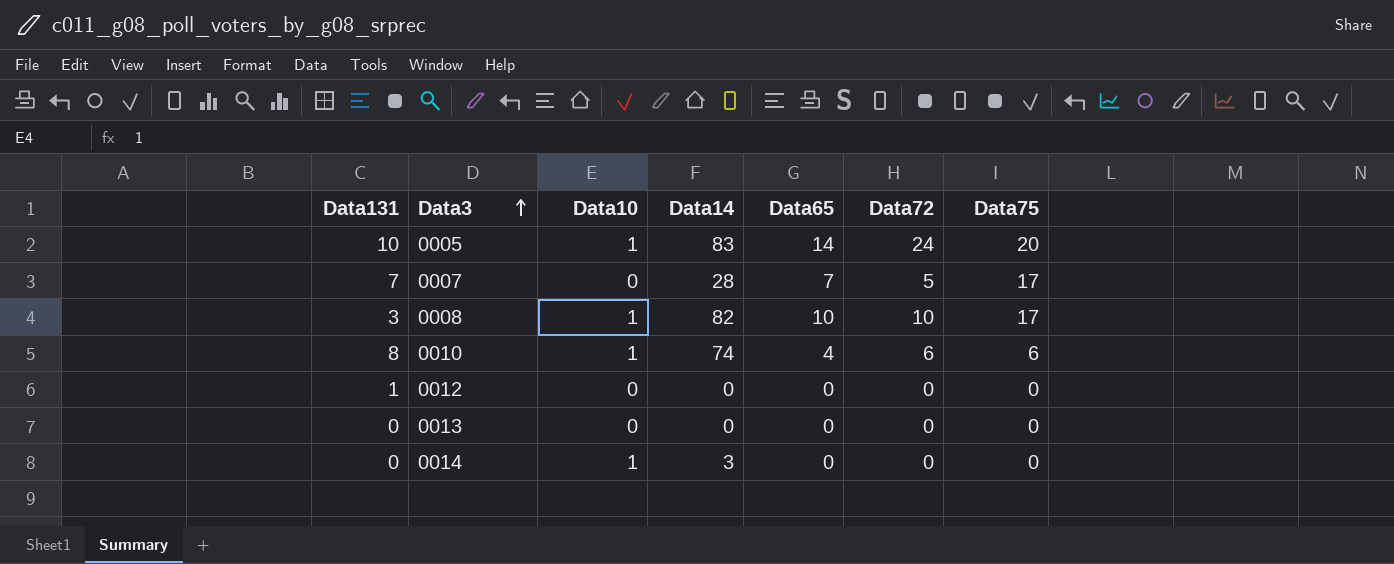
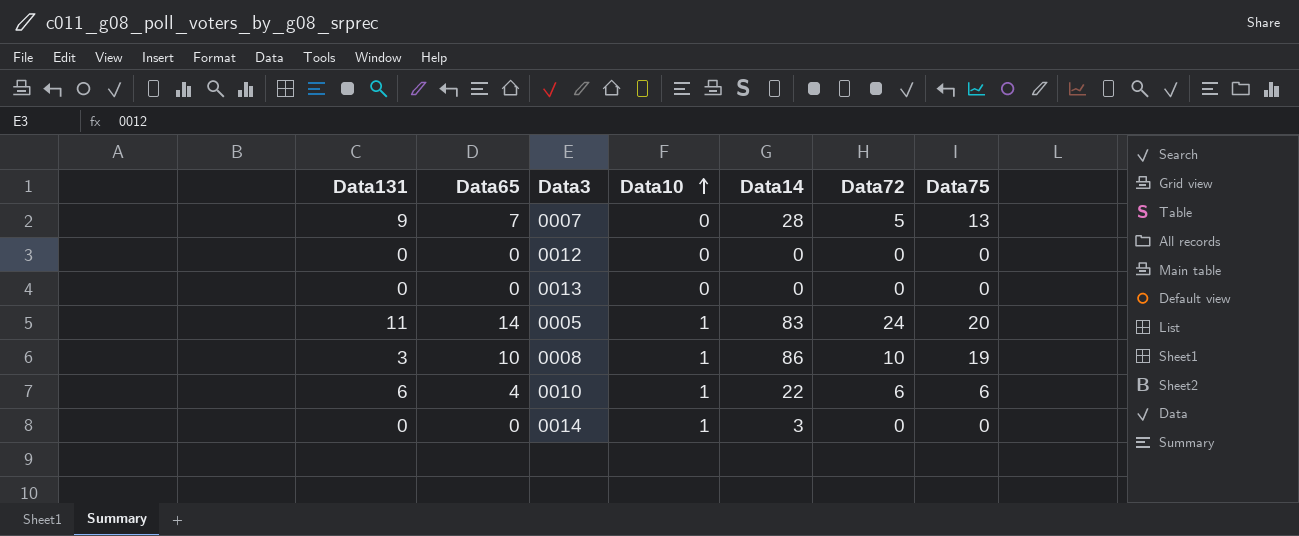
row order: Data3 ascending -> Data10 ascending
column Data65 | position: 5 -> 2
0007 | Data131: 7 -> 9
0007 | Data75: 17 -> 13
0012 | Data131: 1 -> 0
0005 | Data131: 10 -> 11
0008 | Data14: 82 -> 86
0008 | Data75: 17 -> 19
0010 | Data131: 8 -> 6
0010 | Data14: 74 -> 22

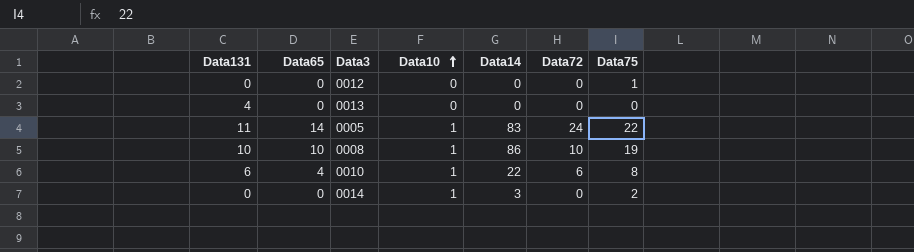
row 0007: 9 | 7 | 0 | 28 | 5 | 13 -> none
0012 | Data75: 0 -> 1
0013 | Data131: 0 -> 4
0005 | Data75: 20 -> 22
0008 | Data131: 3 -> 10
0010 | Data75: 6 -> 8
0014 | Data75: 0 -> 2

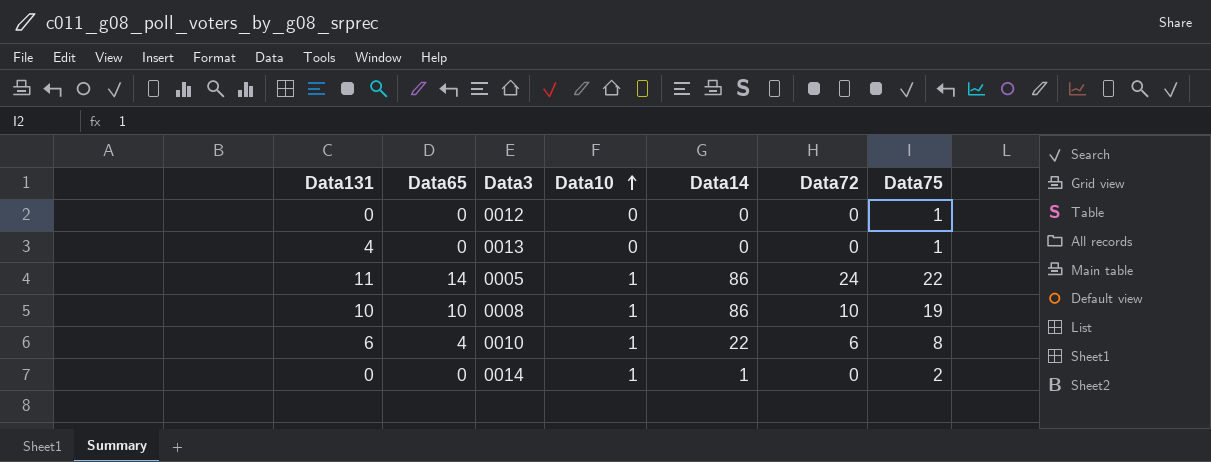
0013 | Data75: 0 -> 1
0005 | Data14: 83 -> 86
0014 | Data14: 3 -> 1

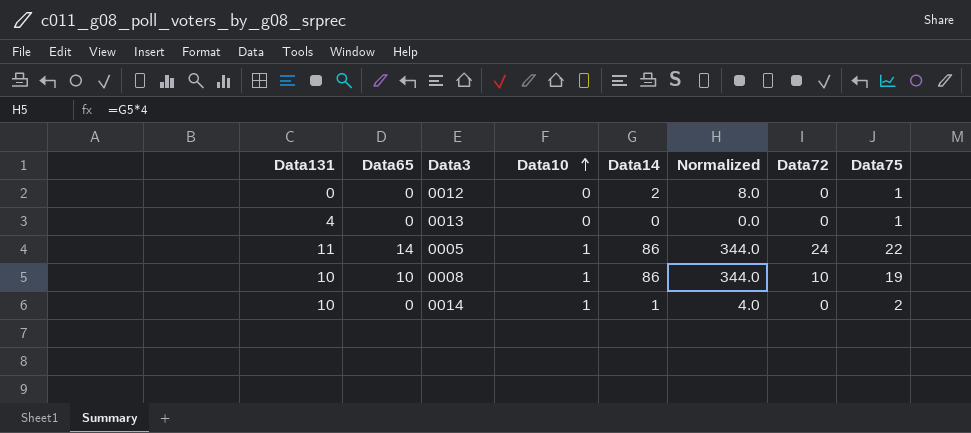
column Normalized | formula: none -> [Data14] * 4
row 0010: 6 | 4 | 1 | 22 | 6 | 8 -> none
0012 | Data14: 0 -> 2
0014 | Data131: 0 -> 10

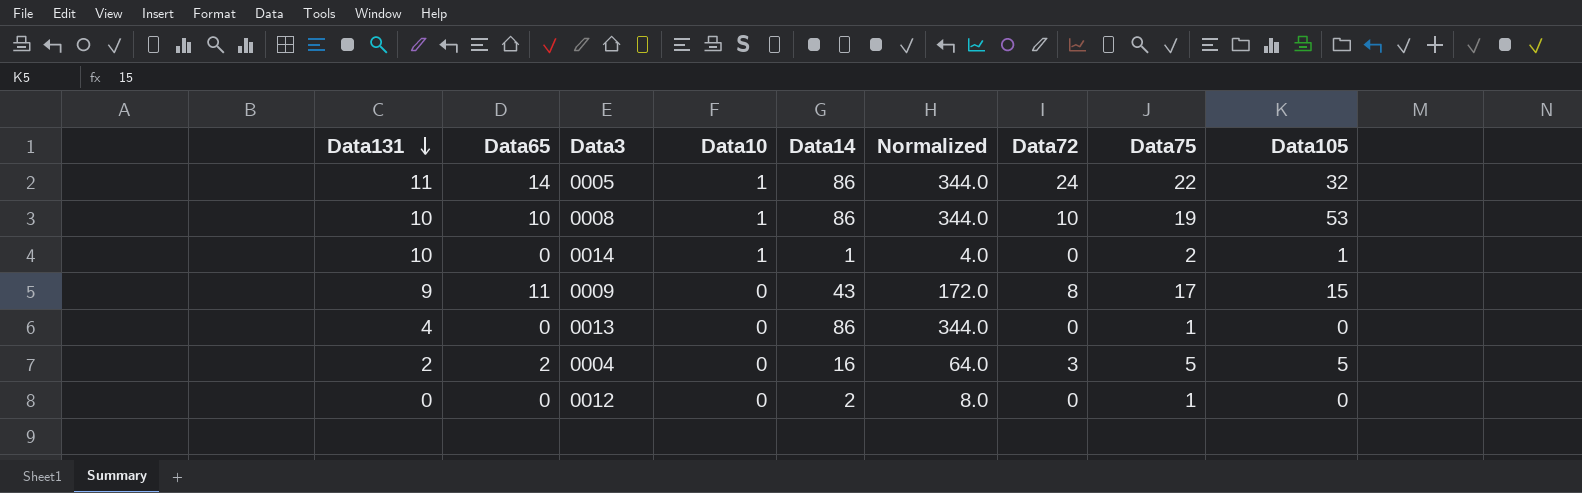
row order: Data10 ascending -> Data131 descending
column Data105 | position: none -> 9
row 0009: none -> 9 | 11 | 0 | 43 | 172.0 | 8 | 17 | 15
0013 | Data14: 0 -> 86
0013 | Normalized: 0.0 -> 344.0
row 0004: none -> 2 | 2 | 0 | 16 | 64.0 | 3 | 5 | 5

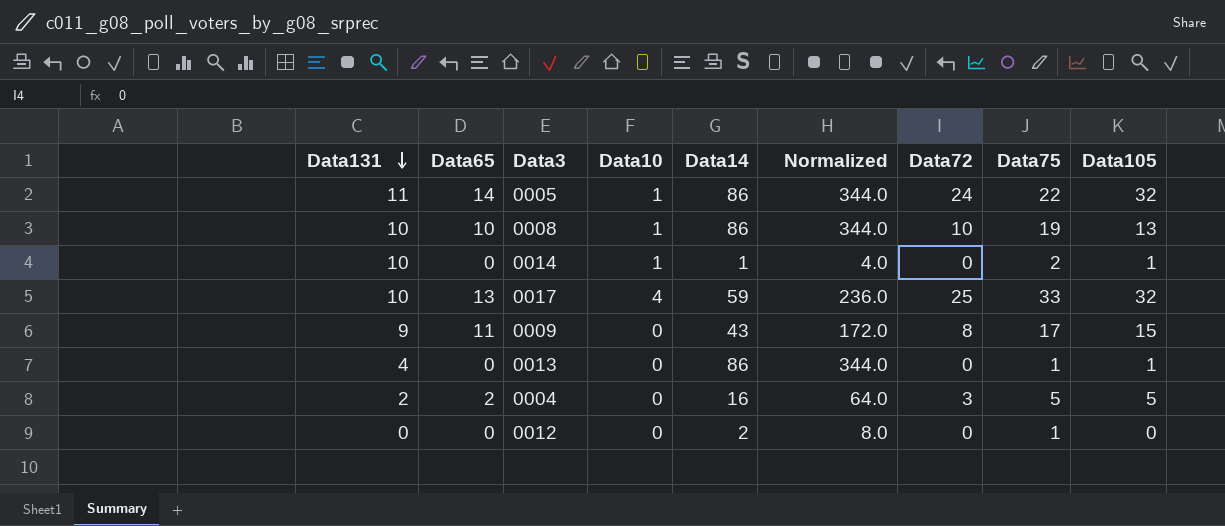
0008 | Data105: 53 -> 13
row 0017: none -> 10 | 13 | 4 | 59 | 236.0 | 25 | 33 | 32
0013 | Data105: 0 -> 1

